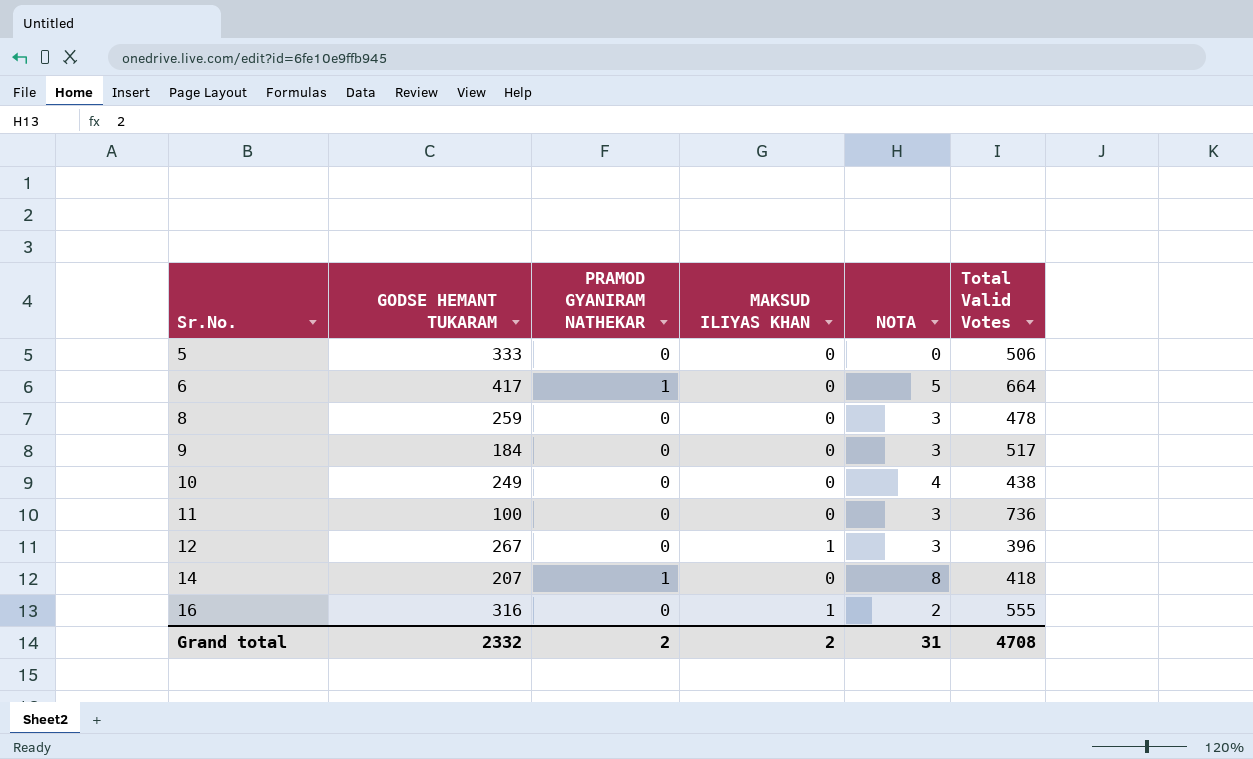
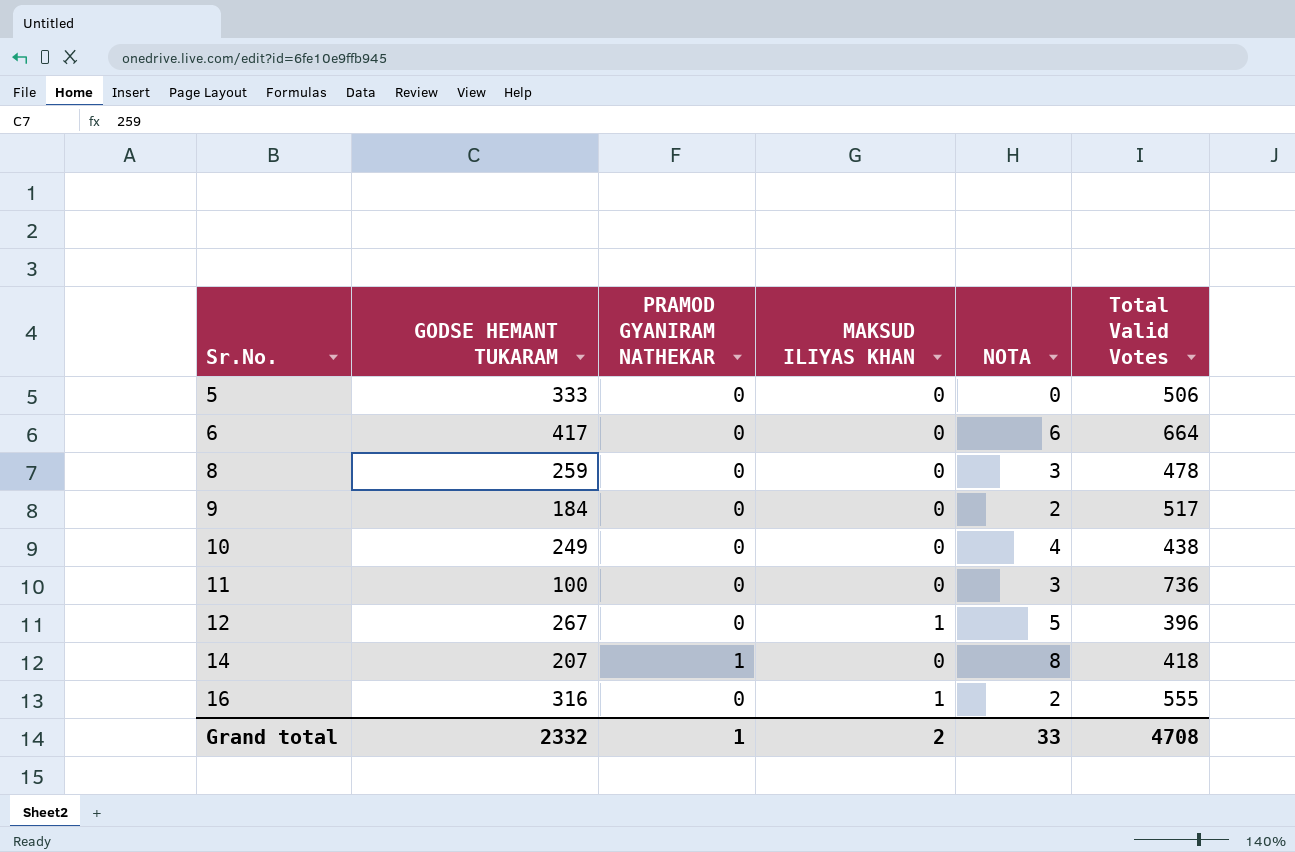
6 | PRAMOD GYANIRAM NATHEKAR: 1 -> 0
6 | NOTA: 5 -> 6
9 | NOTA: 3 -> 2
12 | NOTA: 3 -> 5
Grand total | PRAMOD GYANIRAM NATHEKAR: 2 -> 1
Grand total | NOTA: 31 -> 33

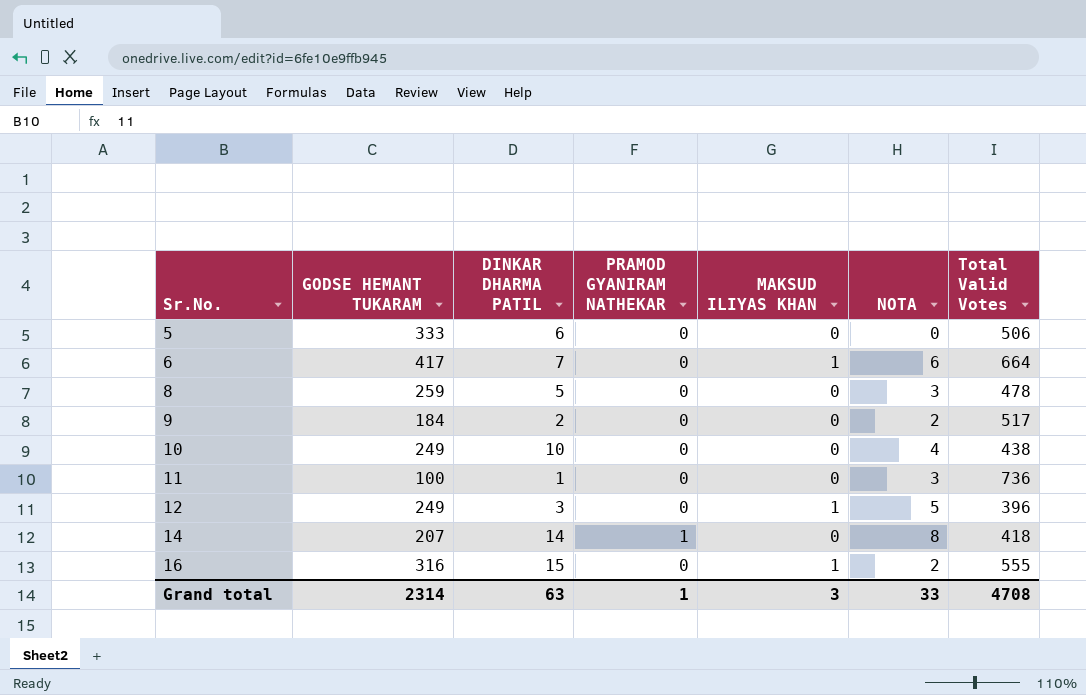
column DINKAR DHARMA PATIL | position: none -> 3
6 | MAKSUD ILIYAS KHAN: 0 -> 1
12 | GODSE HEMANT TUKARAM: 267 -> 249
Grand total | GODSE HEMANT TUKARAM: 2332 -> 2314
Grand total | MAKSUD ILIYAS KHAN: 2 -> 3

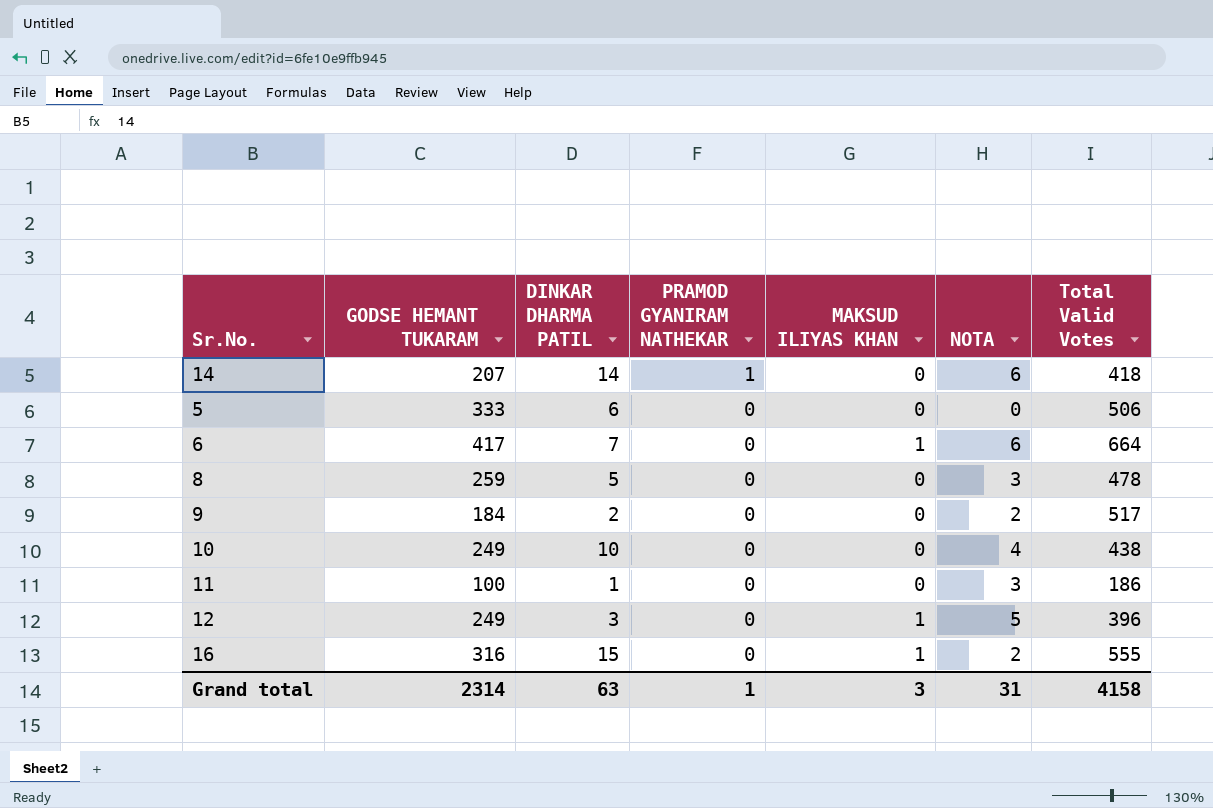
row order: Sr.No. ascending -> PRAMOD GYANIRAM NATHEKAR descending
14 | NOTA: 8 -> 6
11 | Total Valid Votes: 736 -> 186
Grand total | NOTA: 33 -> 31
Grand total | Total Valid Votes: 4708 -> 4158

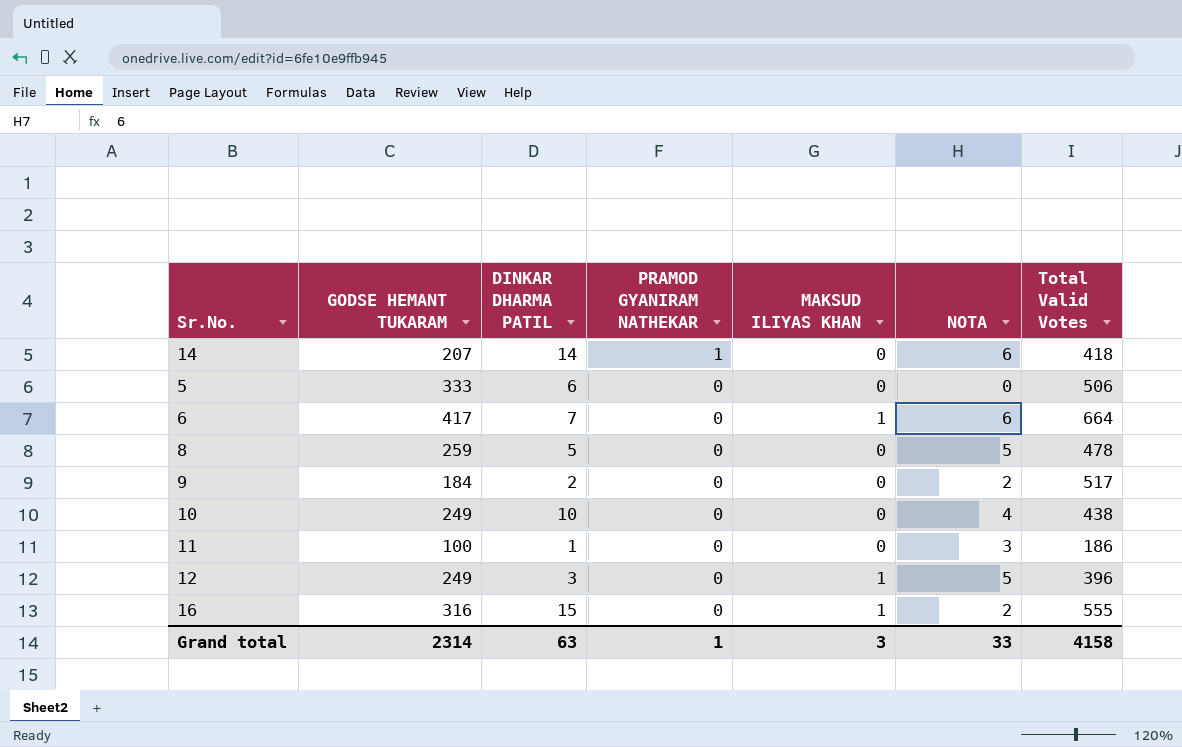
8 | NOTA: 3 -> 5
Grand total | NOTA: 31 -> 33

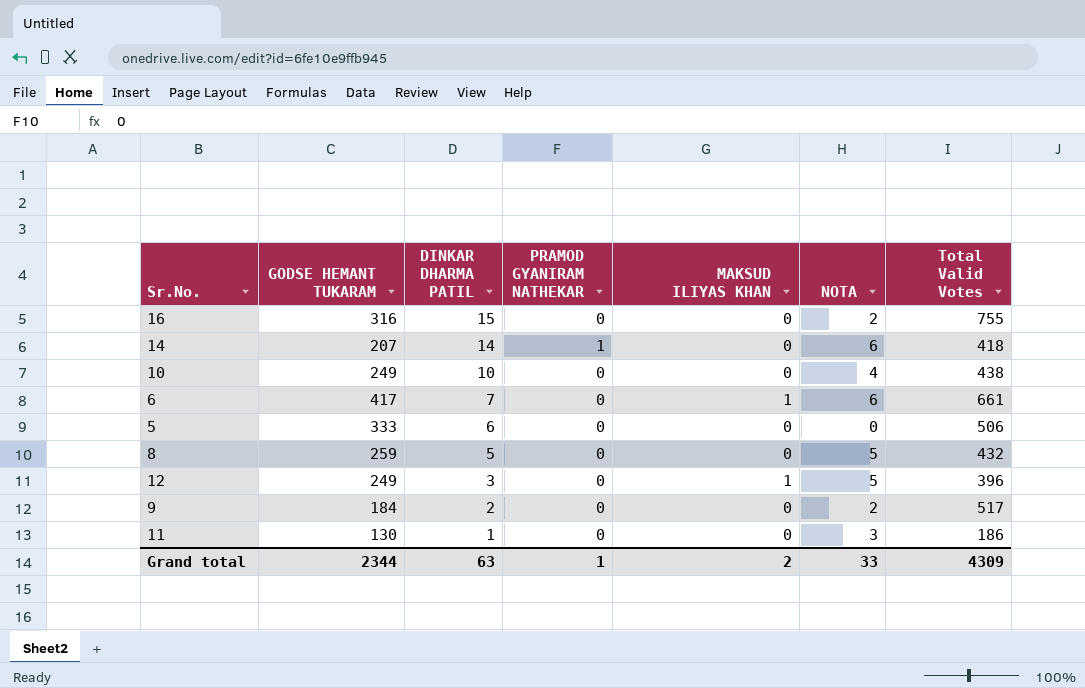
row order: PRAMOD GYANIRAM NATHEKAR descending -> DINKAR DHARMA PATIL descending
16 | MAKSUD ILIYAS KHAN: 1 -> 0
16 | Total Valid Votes: 555 -> 755
6 | Total Valid Votes: 664 -> 661
8 | Total Valid Votes: 478 -> 432
11 | GODSE HEMANT TUKARAM: 100 -> 130
Grand total | GODSE HEMANT TUKARAM: 2314 -> 2344
Grand total | MAKSUD ILIYAS KHAN: 3 -> 2
Grand total | Total Valid Votes: 4158 -> 4309

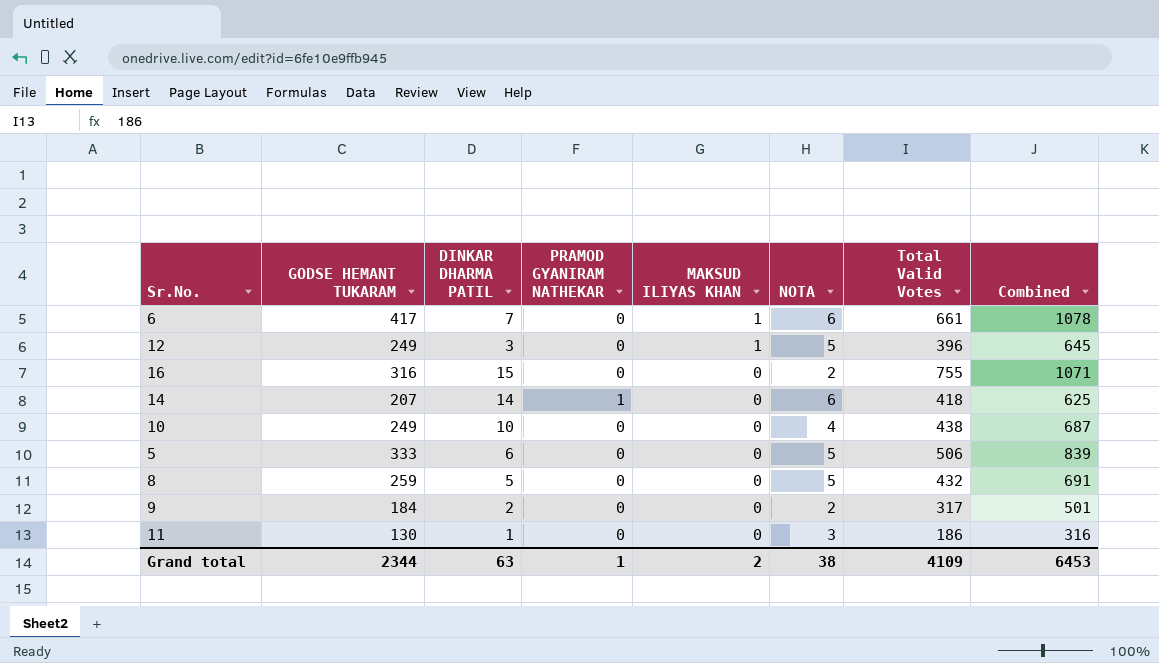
row order: DINKAR DHARMA PATIL descending -> MAKSUD ILIYAS KHAN descending
column Combined | formula: none -> [GODSE HEMANT TUKARAM] + [Total Valid Votes]
5 | NOTA: 0 -> 5
9 | Total Valid Votes: 517 -> 317
Grand total | NOTA: 33 -> 38
Grand total | Total Valid Votes: 4309 -> 4109

